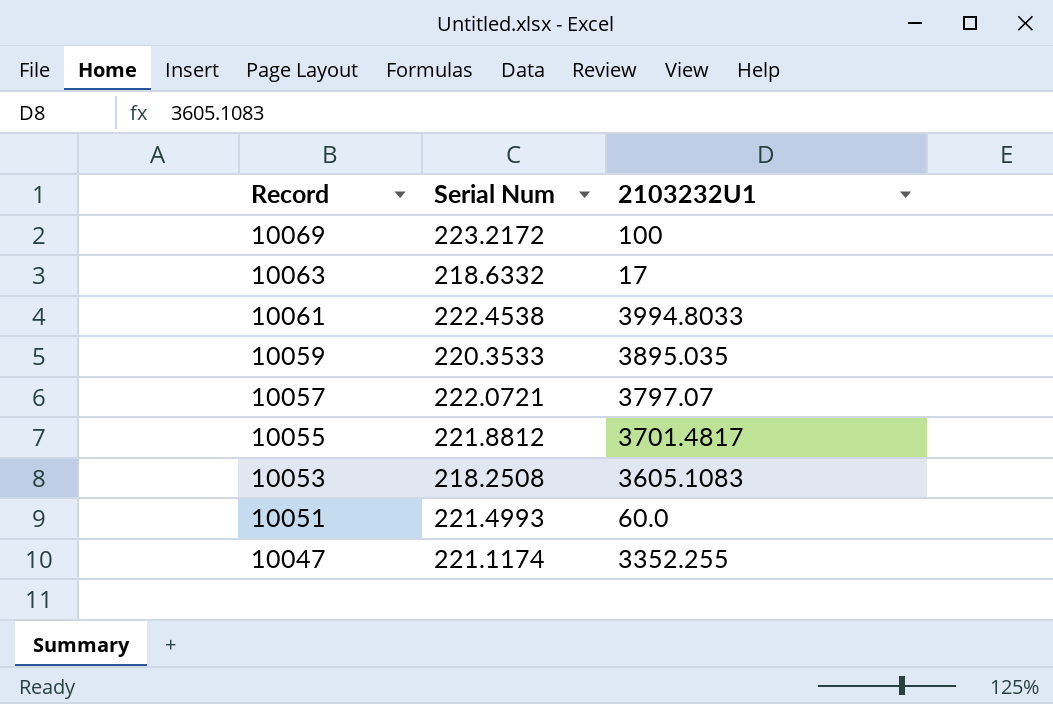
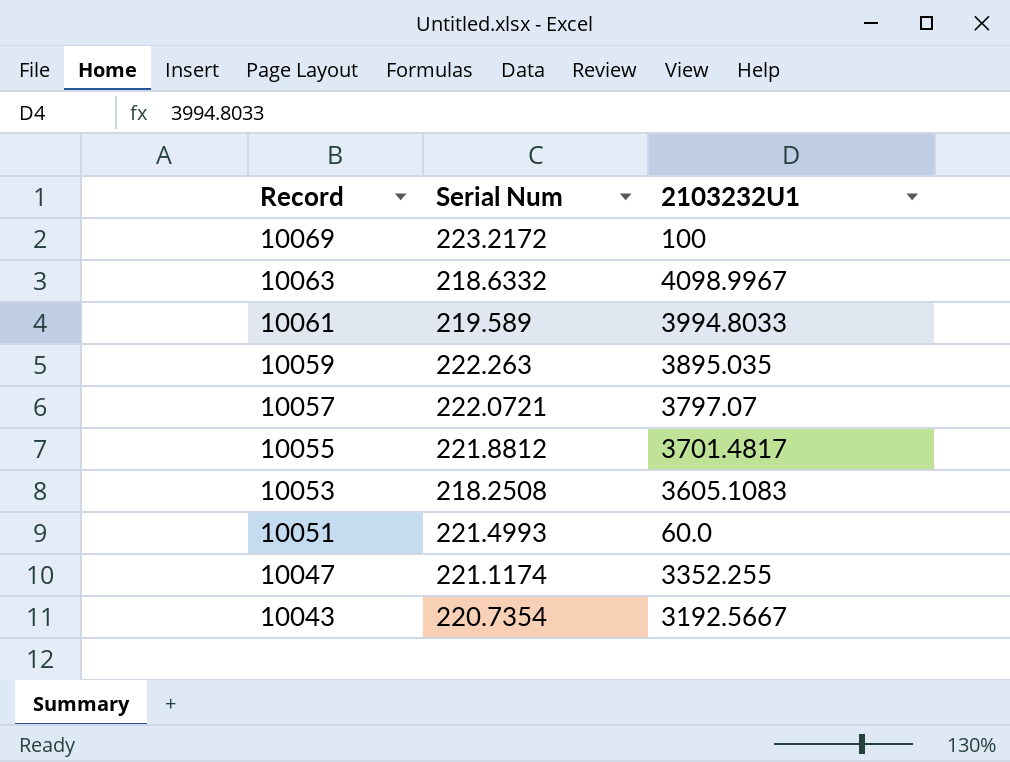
10063 | 2103232U1: 17 -> 4098.9967
10061 | Serial Num: 222.4538 -> 219.589
10059 | Serial Num: 220.3533 -> 222.263
row 10043: none -> 220.7354 | 3192.5667

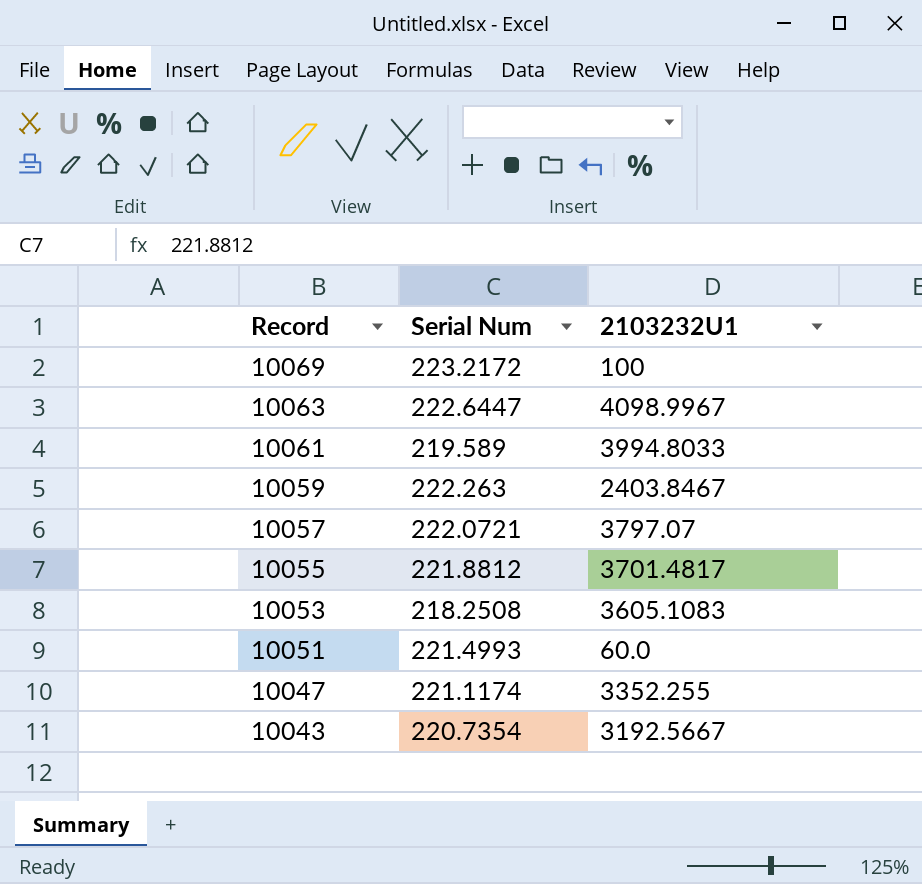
10063 | Serial Num: 218.6332 -> 222.6447
10059 | 2103232U1: 3895.035 -> 2403.8467

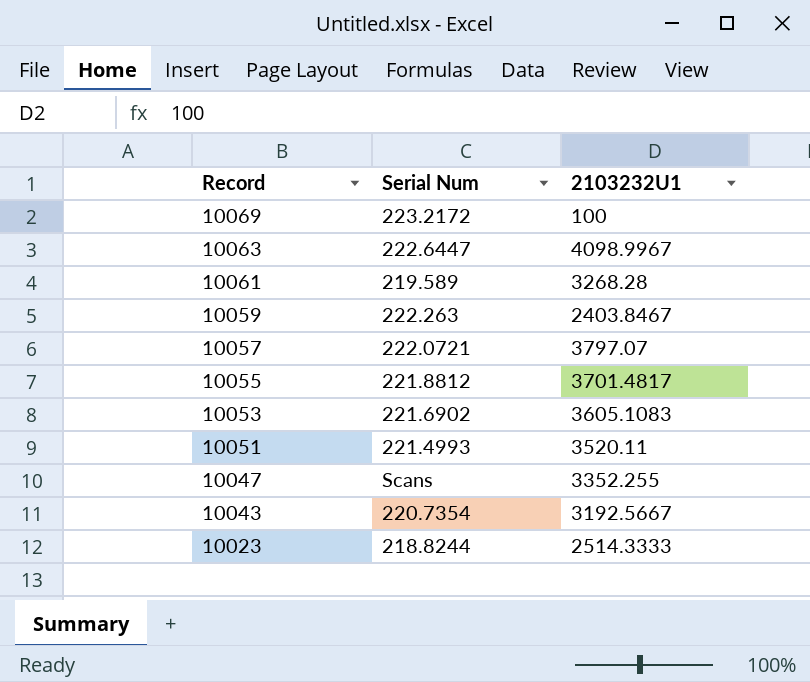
10061 | 2103232U1: 3994.8033 -> 3268.28
10053 | Serial Num: 218.2508 -> 221.6902
10051 | 2103232U1: 60.0 -> 3520.11
10047 | Serial Num: 221.1174 -> Scans
row 10023: none -> 218.8244 | 2514.3333

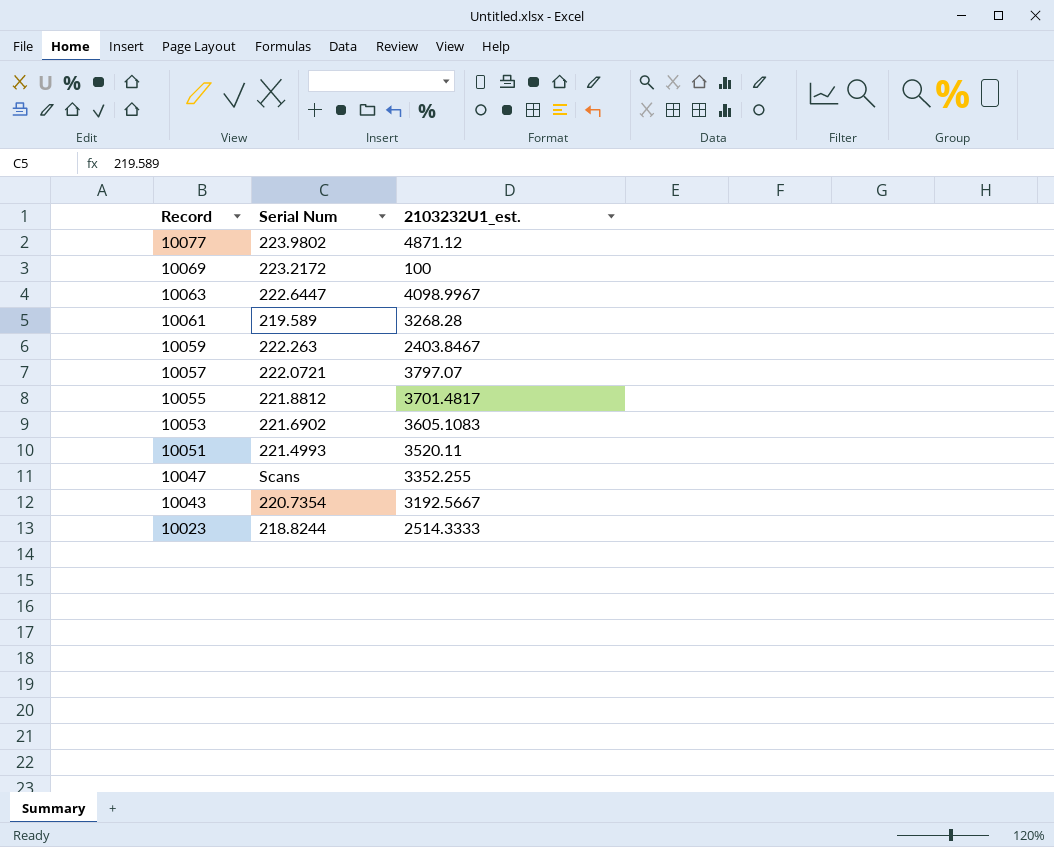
column name: 2103232U1 -> 2103232U1_est.
row 10077: none -> 223.9802 | 4871.12

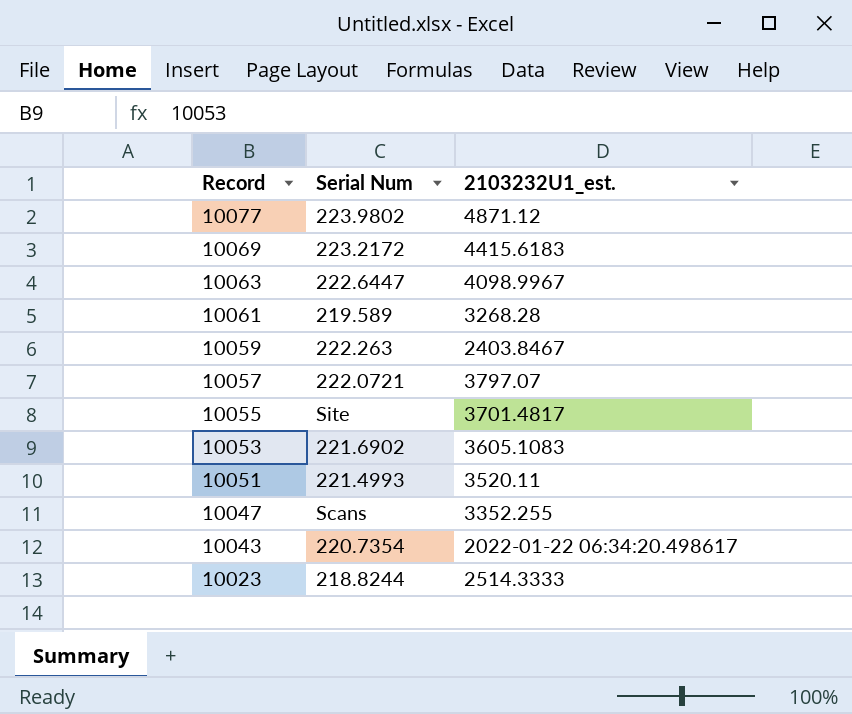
10069 | 2103232U1_est.: 100 -> 4415.6183
10055 | Serial Num: 221.8812 -> Site
10043 | 2103232U1_est.: 3192.5667 -> 2022-01-22 06:34:20.498617

